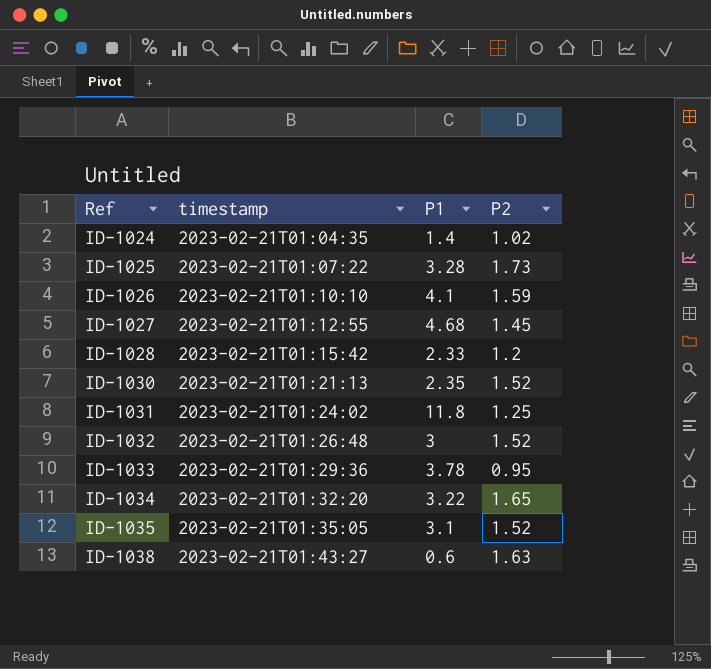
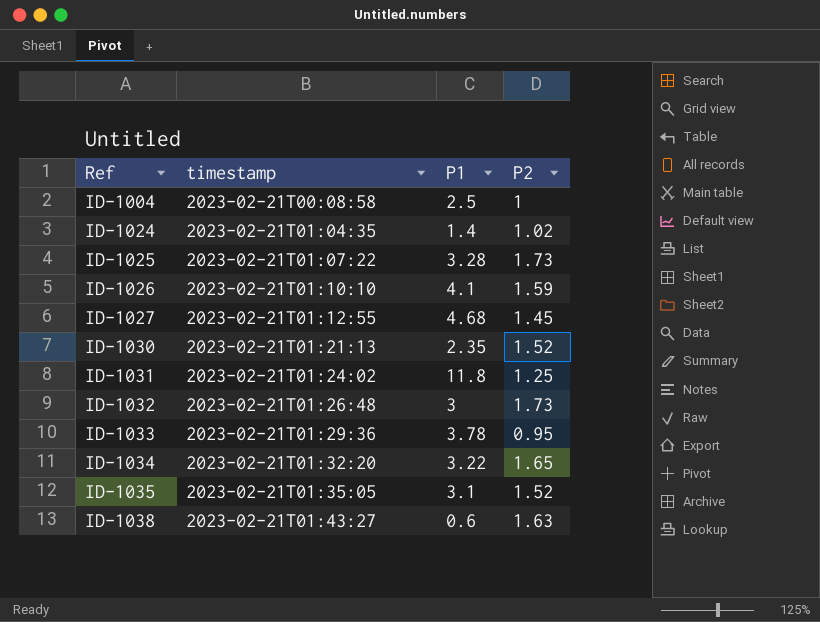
row ID-1028: 2023-02-21T01:15:42 | 2.33 | 1.2 -> none
row ID-1004: none -> 2023-02-21T00:08:58 | 2.5 | 1
ID-1032 | P2: 1.52 -> 1.73

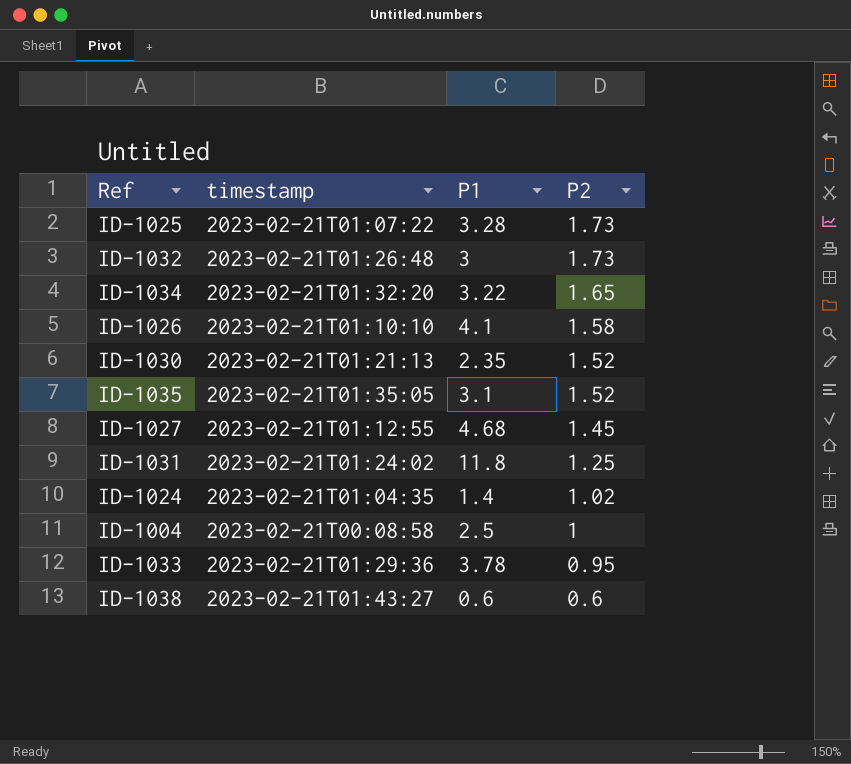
row order: Ref ascending -> P2 descending
ID-1026 | P2: 1.59 -> 1.58
ID-1038 | P2: 1.63 -> 0.6

